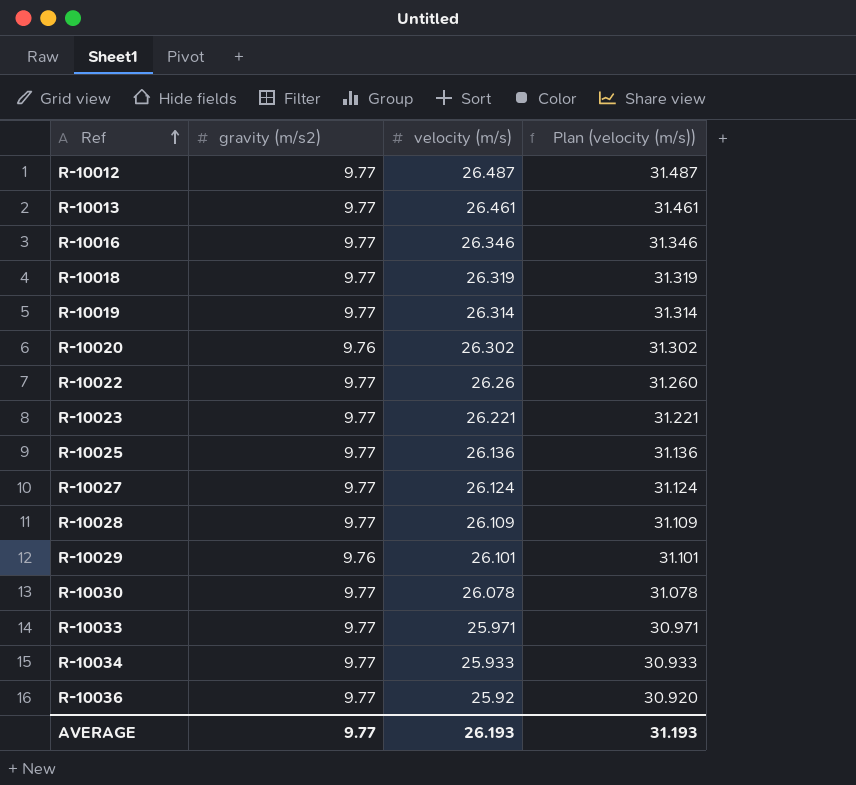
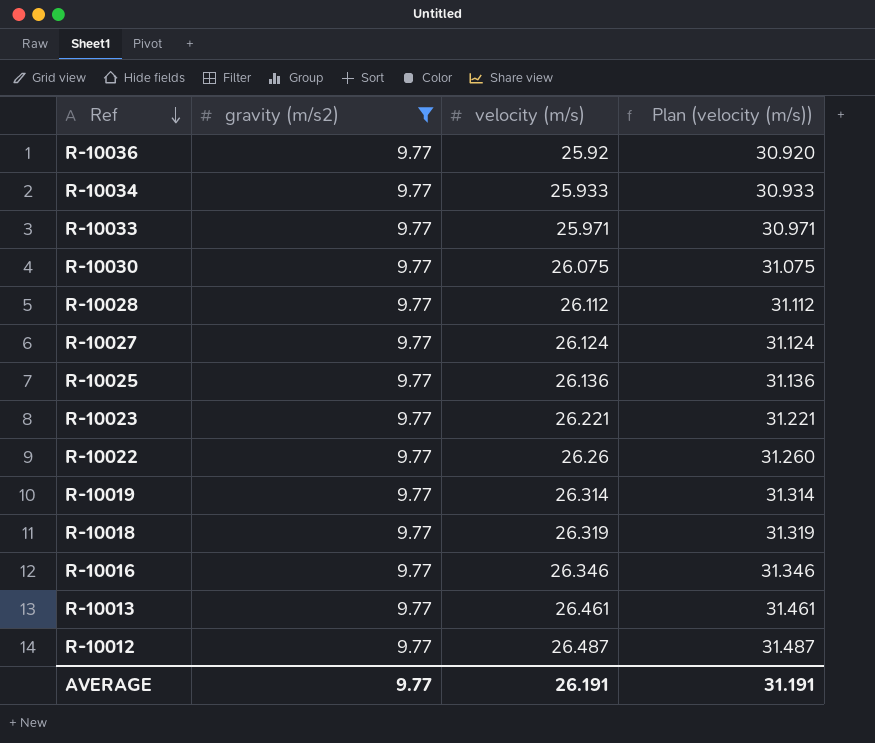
filter: none -> gravity (m/s2) = 9.77
row order: Ref ascending -> Ref descending
R-10030 | velocity (m/s): 26.078 -> 26.075
R-10030 | Plan (velocity (m/s)): 31.078 -> 31.075
R-10028 | velocity (m/s): 26.109 -> 26.112
R-10028 | Plan (velocity (m/s)): 31.109 -> 31.112
AVERAGE | velocity (m/s): 26.193 -> 26.191
AVERAGE | Plan (velocity (m/s)): 31.193 -> 31.191

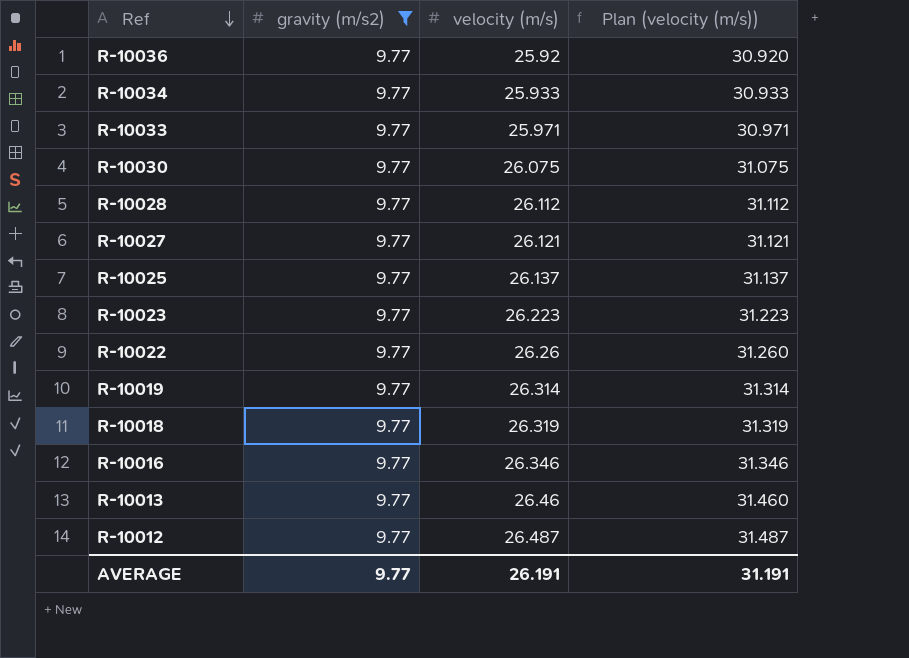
R-10027 | velocity (m/s): 26.124 -> 26.121
R-10027 | Plan (velocity (m/s)): 31.124 -> 31.121
R-10025 | velocity (m/s): 26.136 -> 26.137
R-10025 | Plan (velocity (m/s)): 31.136 -> 31.137
R-10023 | velocity (m/s): 26.221 -> 26.223
R-10023 | Plan (velocity (m/s)): 31.221 -> 31.223
R-10013 | velocity (m/s): 26.461 -> 26.46
R-10013 | Plan (velocity (m/s)): 31.461 -> 31.460

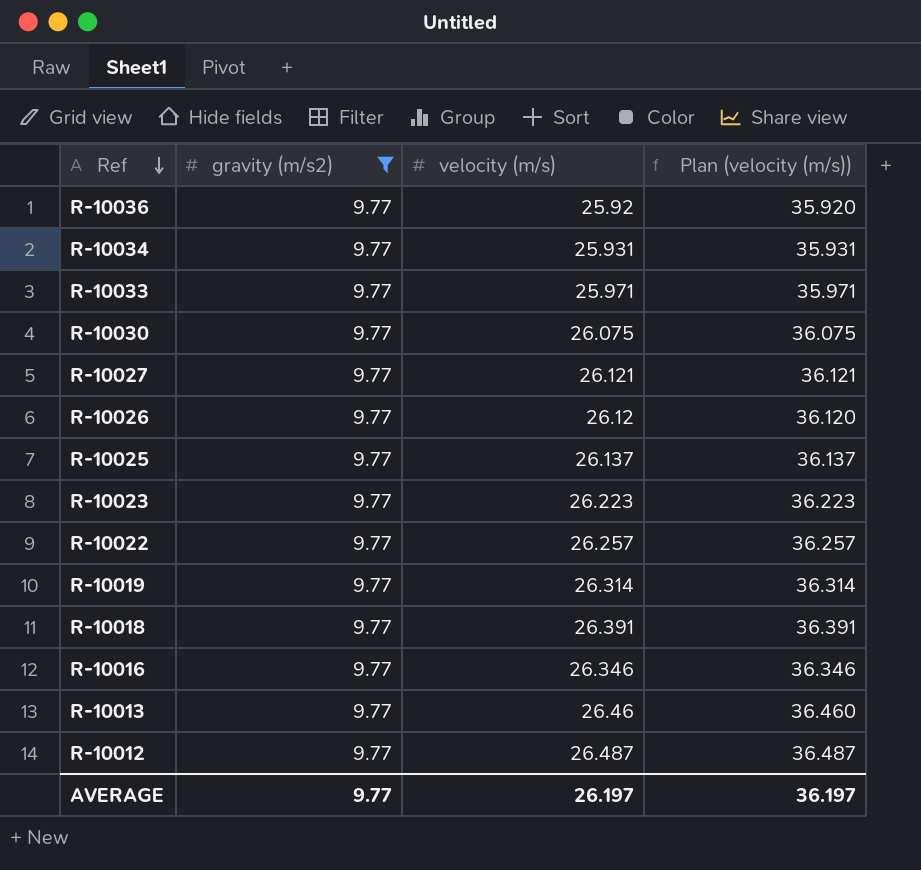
column Plan (velocity (m/s)) | formula: [velocity (m/s)] + 5 -> [velocity (m/s)] + 10
row R-10028: 9.77 | 26.112 | 31.112 -> none
R-10034 | velocity (m/s): 25.933 -> 25.931
row R-10026: none -> 9.77 | 26.12 | 36.120
R-10022 | velocity (m/s): 26.26 -> 26.257
R-10018 | velocity (m/s): 26.319 -> 26.391
AVERAGE | velocity (m/s): 26.191 -> 26.197
AVERAGE | Plan (velocity (m/s)): 31.191 -> 36.197

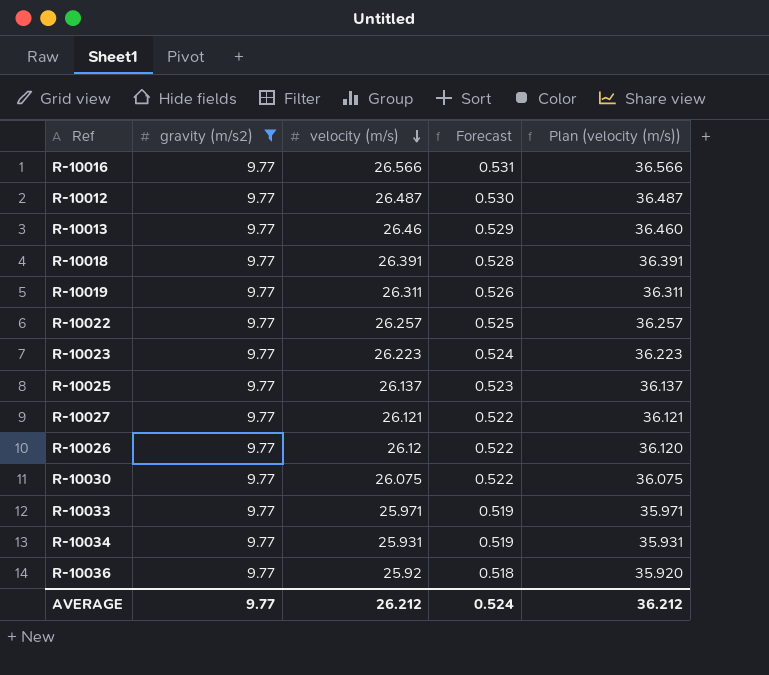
row order: Ref descending -> velocity (m/s) descending
column Forecast | formula: none -> [velocity (m/s)] * 0.02
R-10016 | velocity (m/s): 26.346 -> 26.566
R-10016 | Plan (velocity (m/s)): 36.346 -> 36.566
R-10019 | velocity (m/s): 26.314 -> 26.311
R-10019 | Plan (velocity (m/s)): 36.314 -> 36.311
AVERAGE | velocity (m/s): 26.197 -> 26.212
AVERAGE | Plan (velocity (m/s)): 36.197 -> 36.212

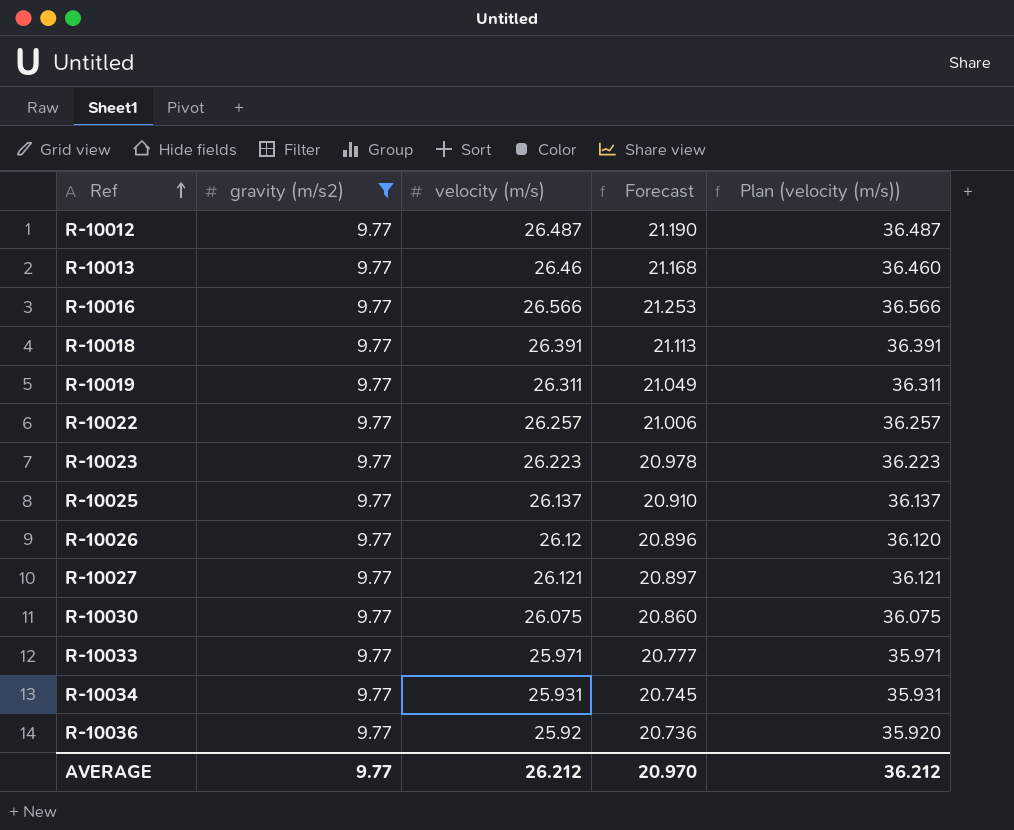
row order: velocity (m/s) descending -> Ref ascending
column Forecast | formula: [velocity (m/s)] * 0.02 -> [velocity (m/s)] * 0.8
AVERAGE | Forecast: 0.524 -> 20.970

